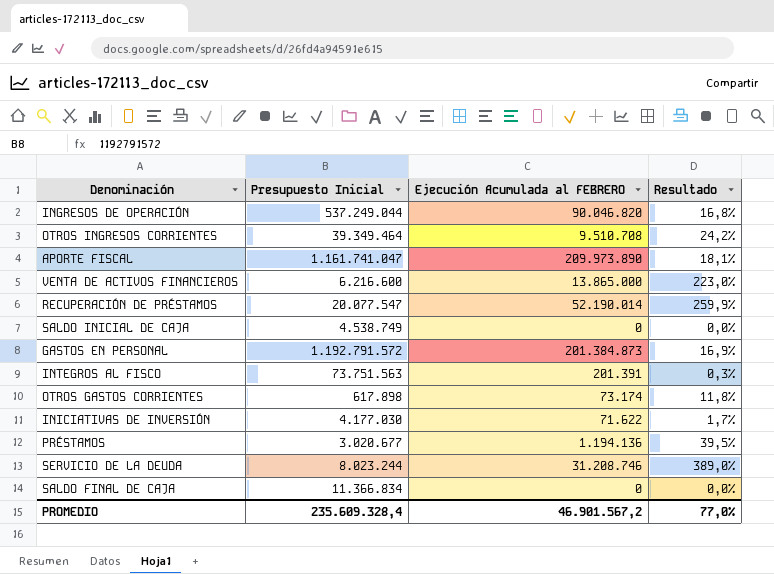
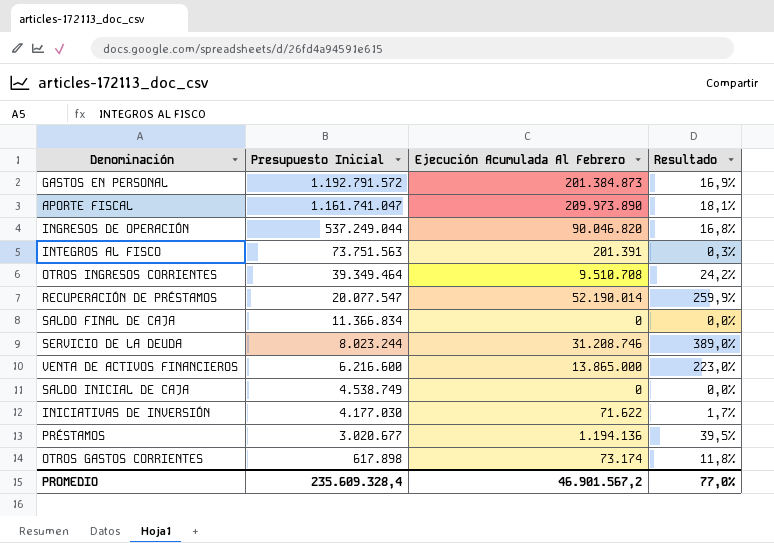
row order: none -> Presupuesto Inicial descending
column name: Ejecución Acumulada al FEBRERO -> Ejecución Acumulada Al Febrero

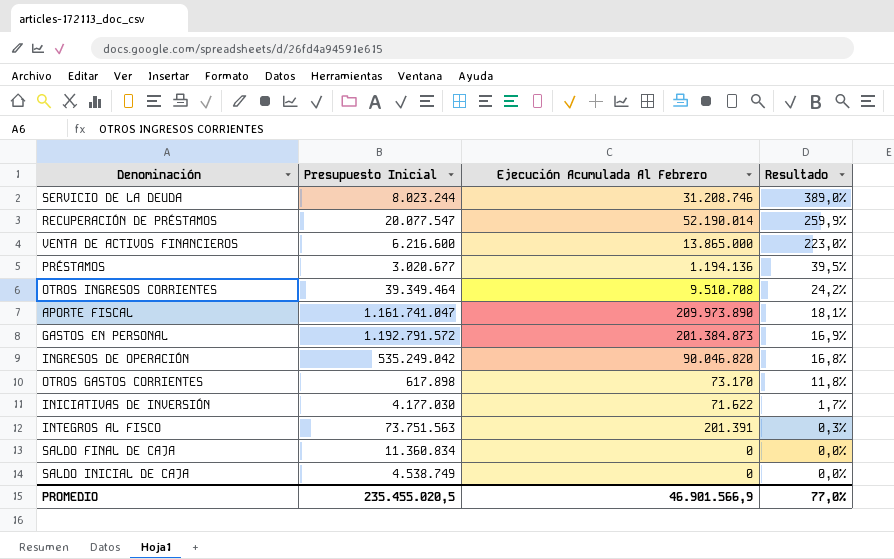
row order: Presupuesto Inicial descending -> Resultado descending
INGRESOS DE OPERACIÓN | Presupuesto Inicial: 537.249.044 -> 535.249.042
OTROS GASTOS CORRIENTES | Ejecución Acumulada Al Febrero: 73.174 -> 73.170
SALDO FINAL DE CAJA | Presupuesto Inicial: 11.366.834 -> 11.360.834
PROMEDIO | Presupuesto Inicial: 235.609.328,4 -> 235.455.020,5
PROMEDIO | Ejecución Acumulada Al Febrero: 46.901.567,2 -> 46.901.566,9

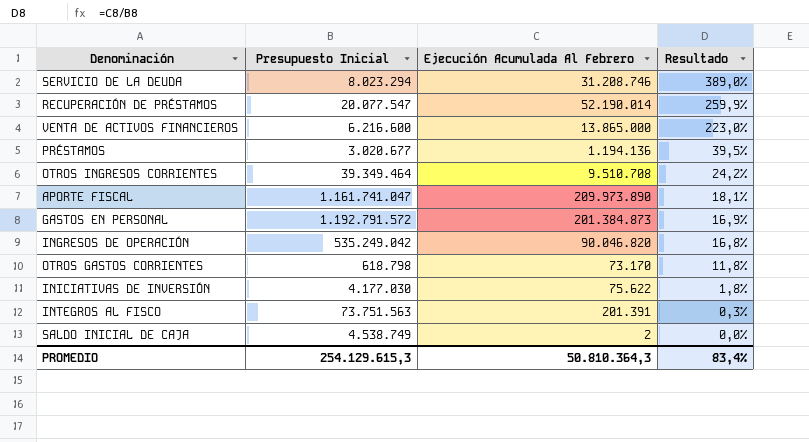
row SALDO FINAL DE CAJA: 11.360.834 | 0 | 0,0% -> none
SERVICIO DE LA DEUDA | Presupuesto Inicial: 8.023.244 -> 8.023.294
OTROS GASTOS CORRIENTES | Presupuesto Inicial: 617.898 -> 618.798
INICIATIVAS DE INVERSIÓN | Ejecución Acumulada Al Febrero: 71.622 -> 75.622
INICIATIVAS DE INVERSIÓN | Resultado: 1,7% -> 1,8%
SALDO INICIAL DE CAJA | Ejecución Acumulada Al Febrero: 0 -> 2
PROMEDIO | Presupuesto Inicial: 235.455.020,5 -> 254.129.615,3
PROMEDIO | Ejecución Acumulada Al Febrero: 46.901.566,9 -> 50.810.364,3
PROMEDIO | Resultado: 77,0% -> 83,4%

